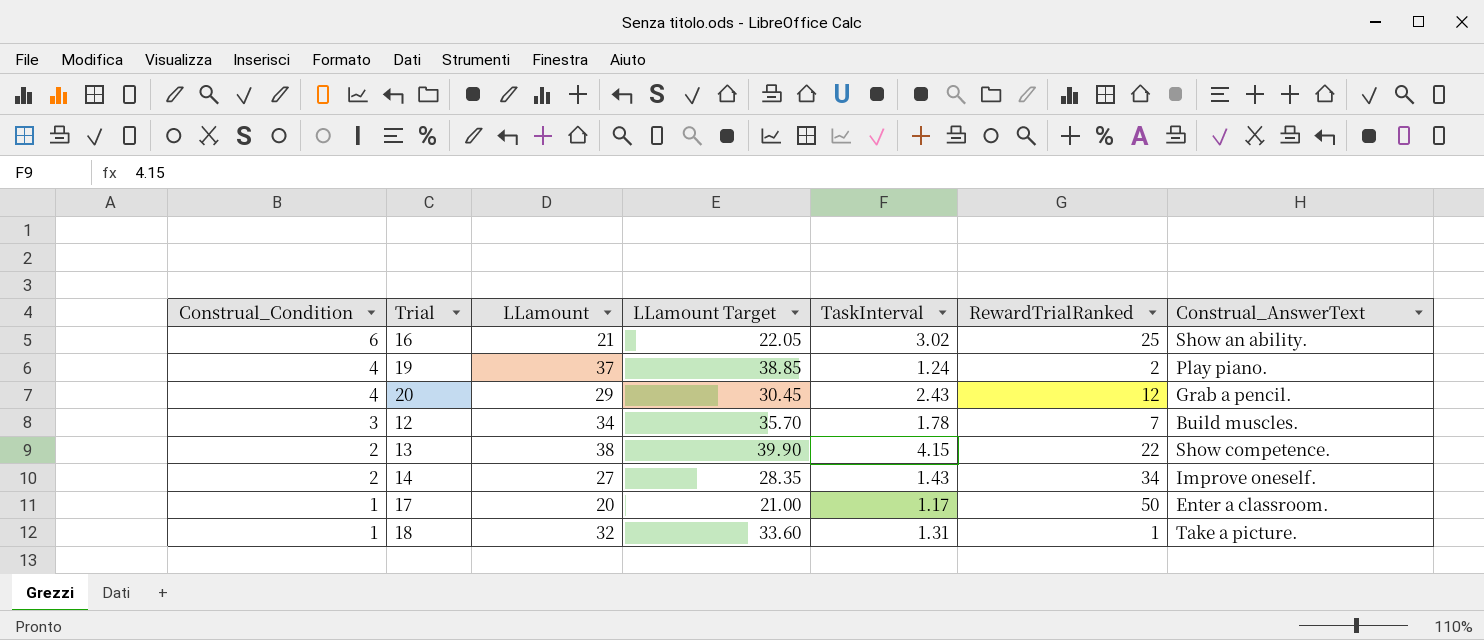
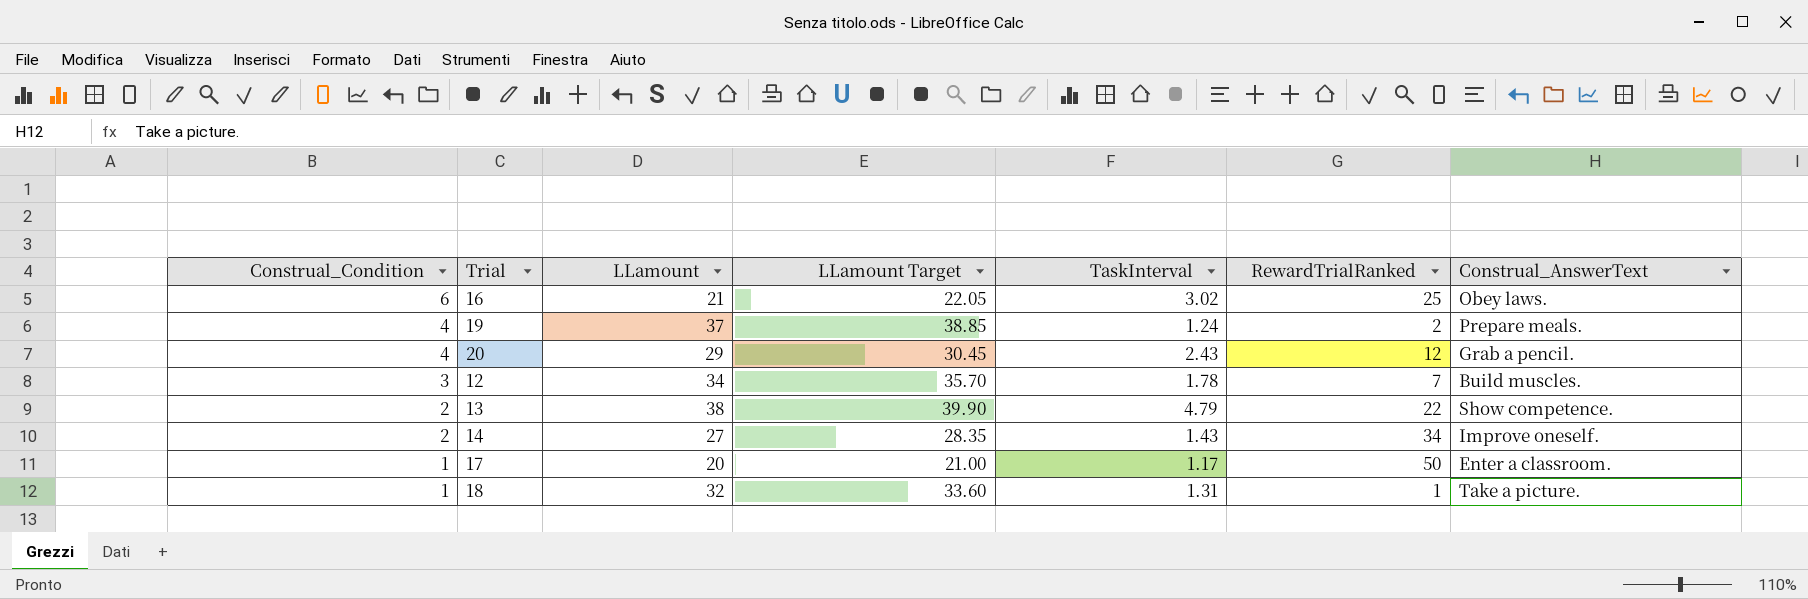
16 | Construal_AnswerText: Show an ability. -> Obey laws.
19 | Construal_AnswerText: Play piano. -> Prepare meals.
13 | TaskInterval: 4.15 -> 4.79

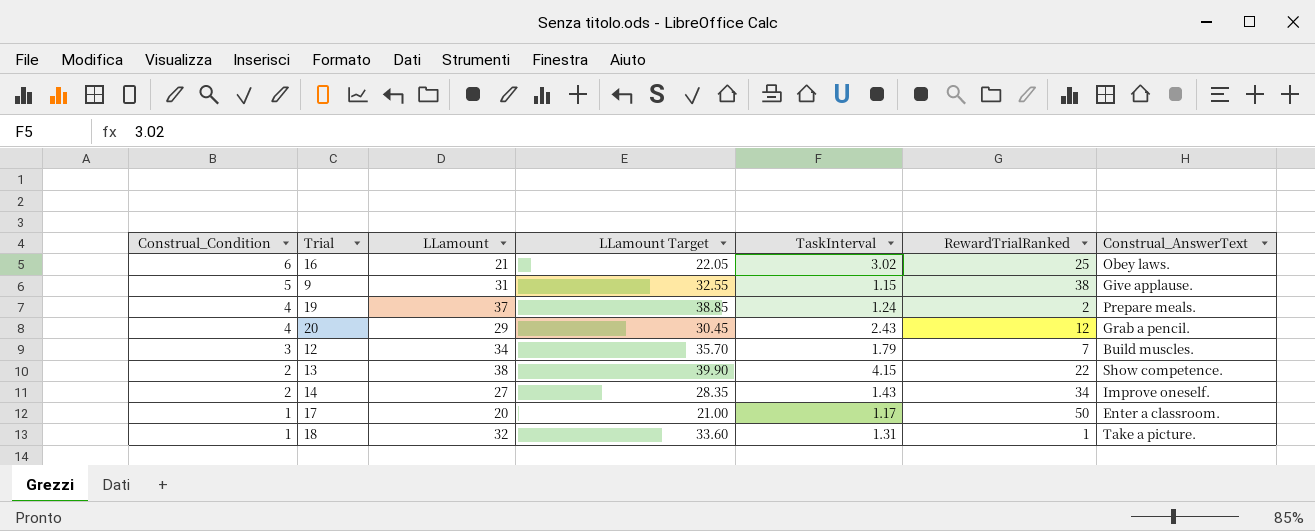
row 9: none -> 5 | 31 | 32.55 | 1.15 | 38 | Give applause.
12 | TaskInterval: 1.78 -> 1.79
13 | TaskInterval: 4.79 -> 4.15

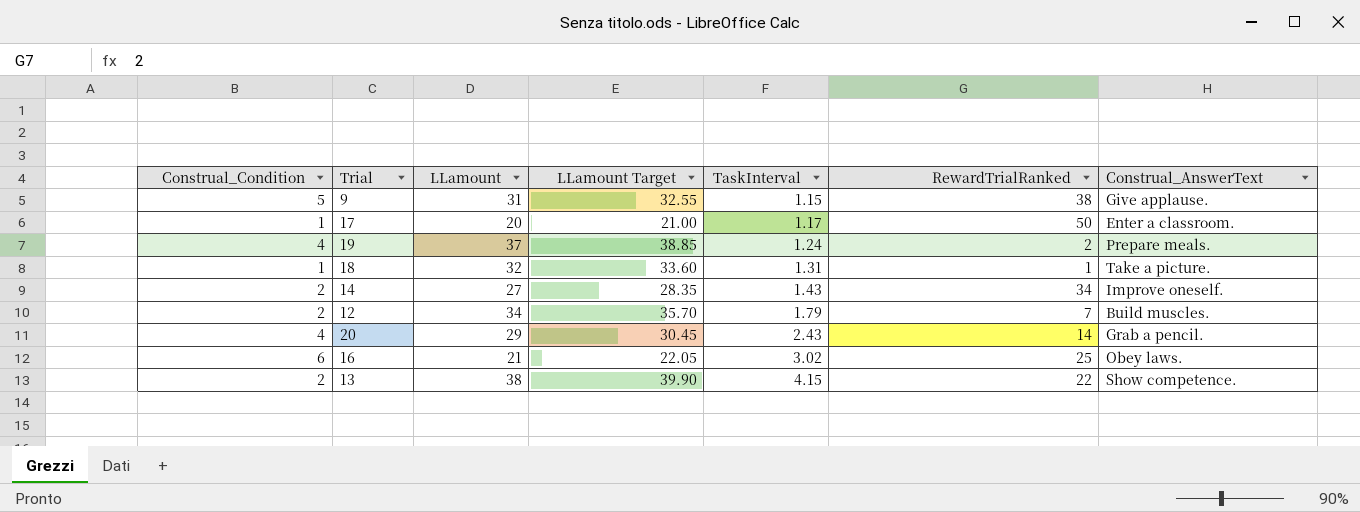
row order: Construal_Condition descending -> TaskInterval ascending
12 | Construal_Condition: 3 -> 2
20 | RewardTrialRanked: 12 -> 14

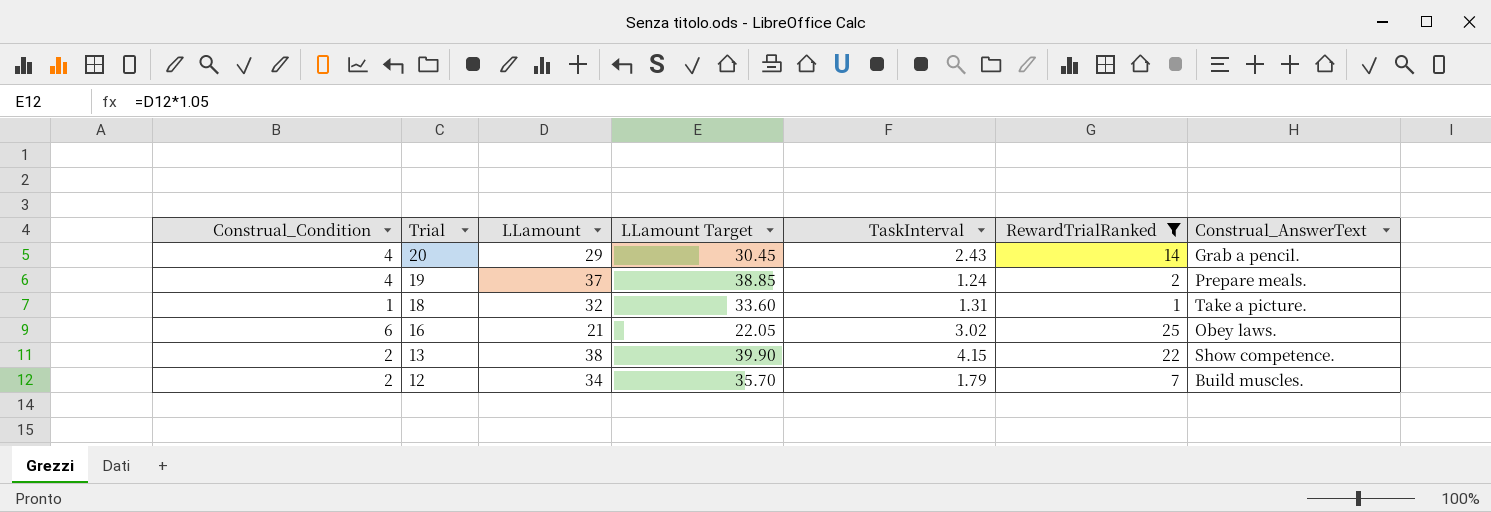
filter: none -> RewardTrialRanked <= 25
row order: TaskInterval ascending -> Trial descending

